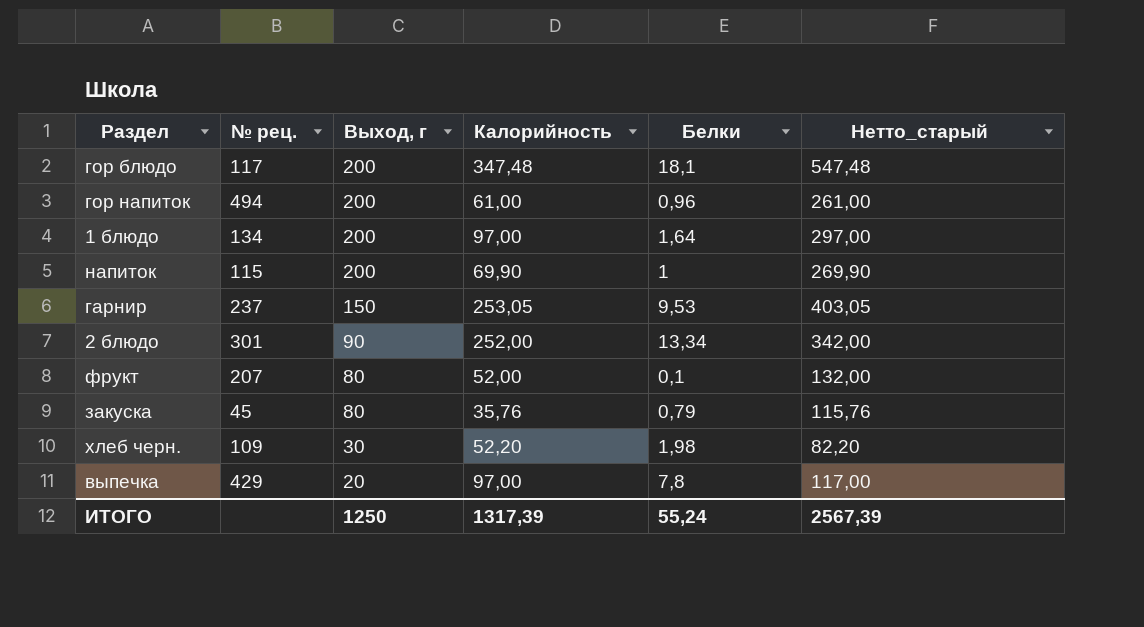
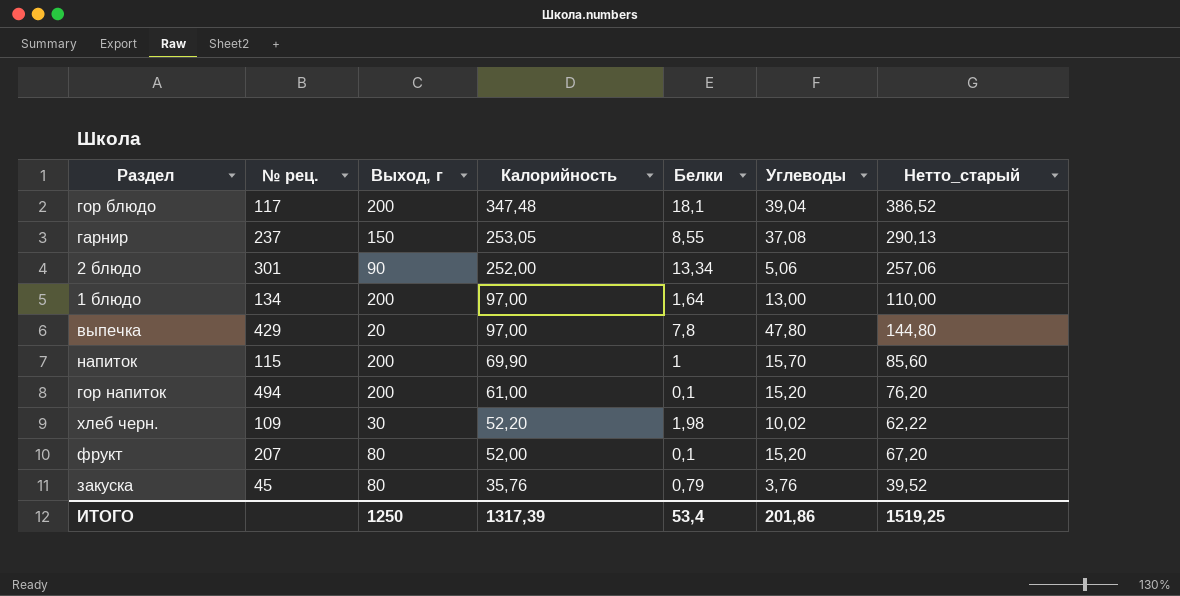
row order: Выход, г descending -> Калорийность descending
column Углеводы | position: none -> 6
column Нетто_старый | formula: [Выход, г] + [Калорийность] -> [Калорийность] + [Углеводы]
гарнир | Белки: 9,53 -> 8,55
гор напиток | Белки: 0,96 -> 0,1
ИТОГО | Белки: 55,24 -> 53,4
ИТОГО | Нетто_старый: 2567,39 -> 1519,25

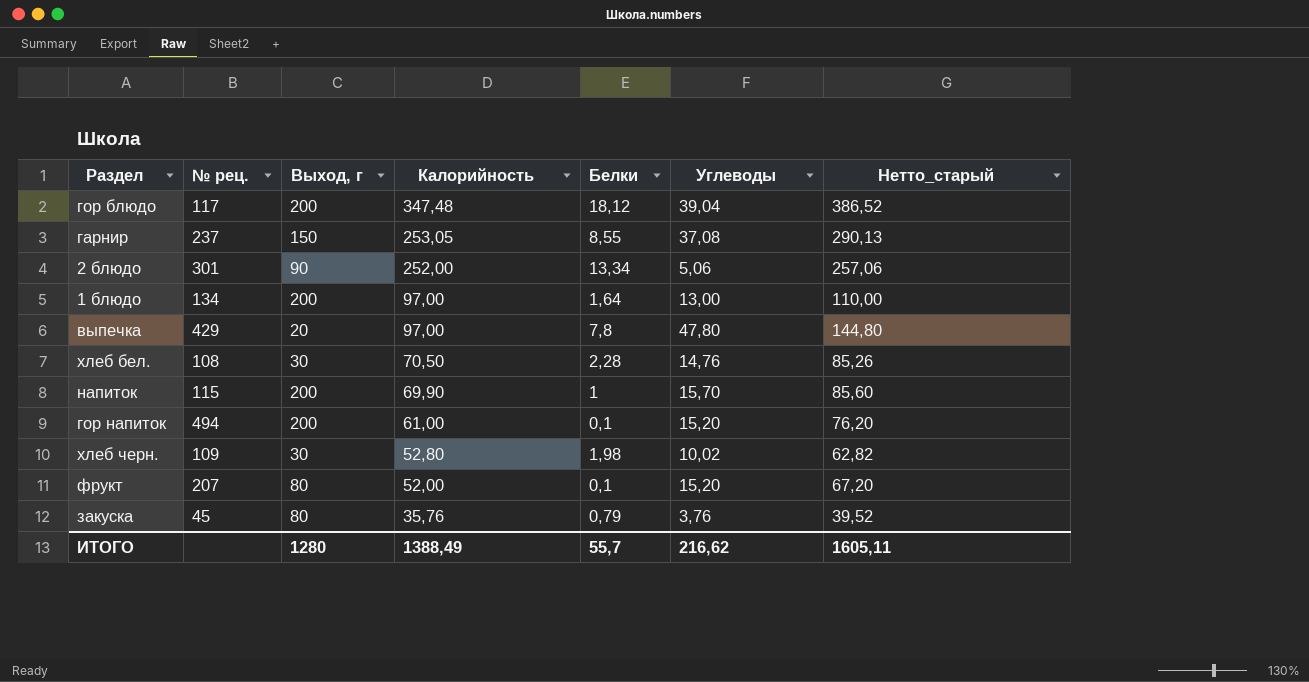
гор блюдо | Белки: 18,1 -> 18,12
row хлеб бел.: none -> 108 | 30 | 70,50 | 2,28 | 14,76 | 85,26
хлеб черн. | Калорийность: 52,20 -> 52,80
хлеб черн. | Нетто_старый: 62,22 -> 62,82
ИТОГО | Выход, г: 1250 -> 1280
ИТОГО | Калорийность: 1317,39 -> 1388,49
ИТОГО | Белки: 53,4 -> 55,7
ИТОГО | Углеводы: 201,86 -> 216,62
ИТОГО | Нетто_старый: 1519,25 -> 1605,11

